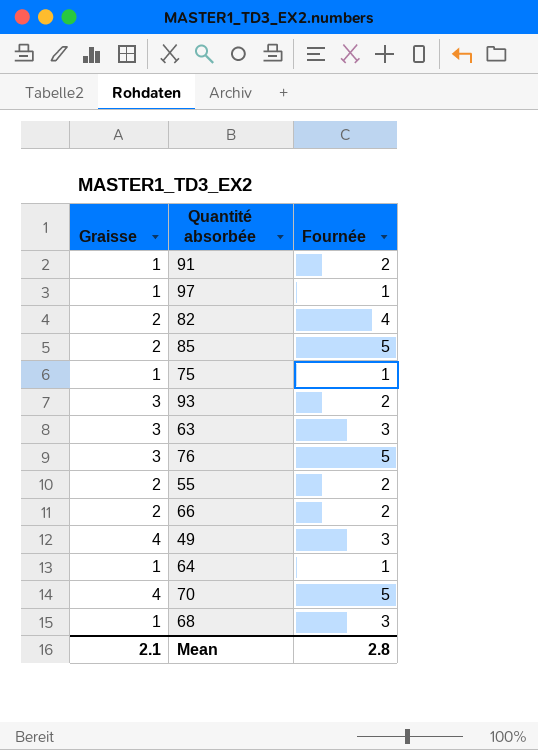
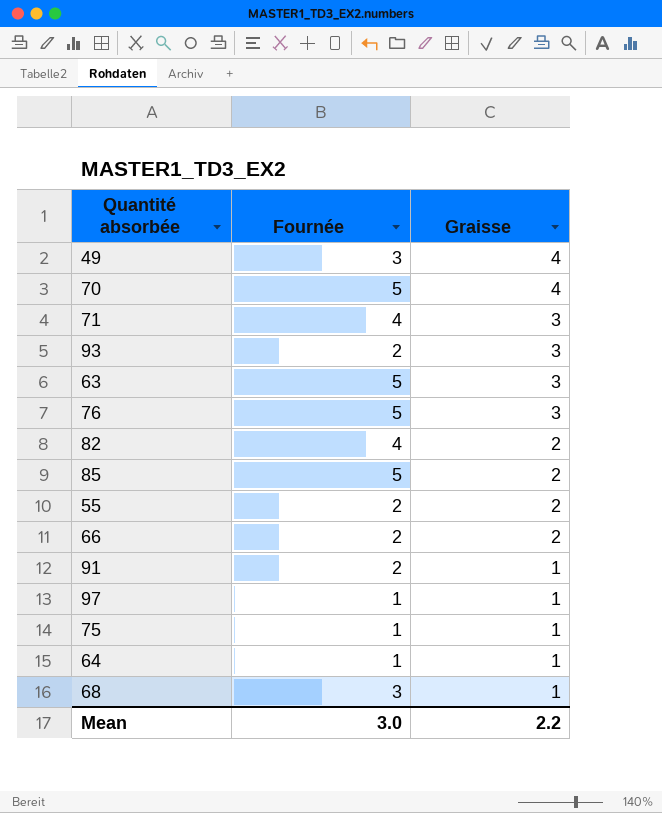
row order: none -> Graisse descending
column Graisse | position: 1 -> 3
row 71: none -> 4 | 3
63 | Fournée: 3 -> 5
Mean | Fournée: 2.8 -> 3.0
Mean | Graisse: 2.1 -> 2.2

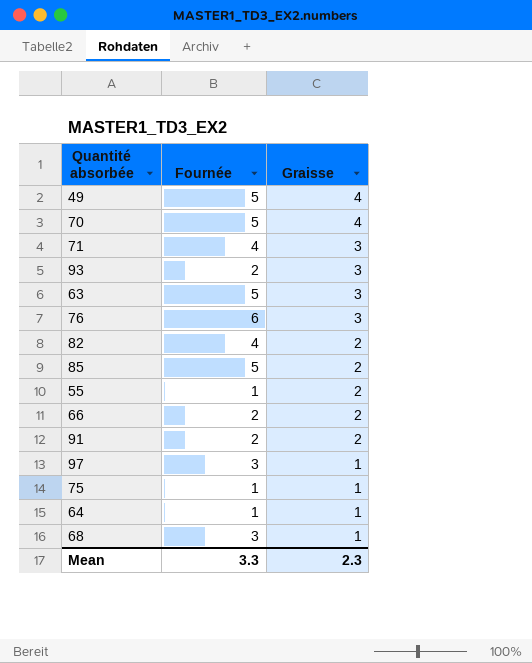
49 | Fournée: 3 -> 5
76 | Fournée: 5 -> 6
55 | Fournée: 2 -> 1
91 | Graisse: 1 -> 2
97 | Fournée: 1 -> 3
Mean | Fournée: 3.0 -> 3.3
Mean | Graisse: 2.2 -> 2.3

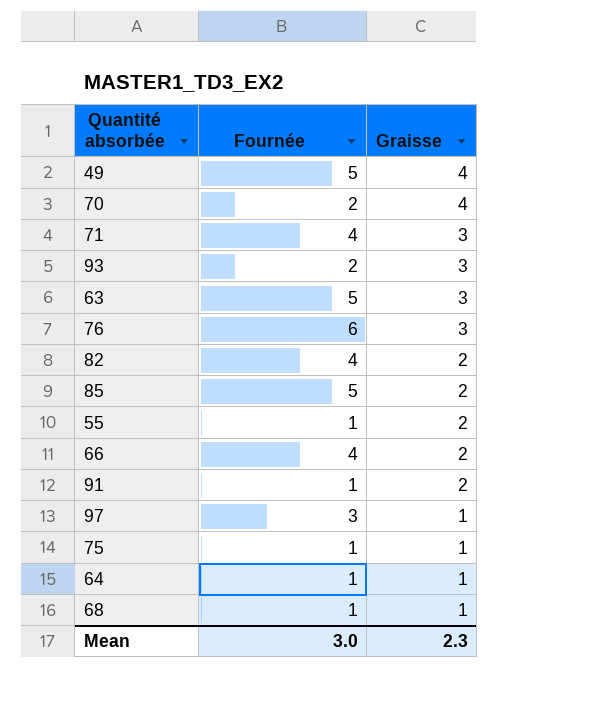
70 | Fournée: 5 -> 2
66 | Fournée: 2 -> 4
91 | Fournée: 2 -> 1
68 | Fournée: 3 -> 1
Mean | Fournée: 3.3 -> 3.0

